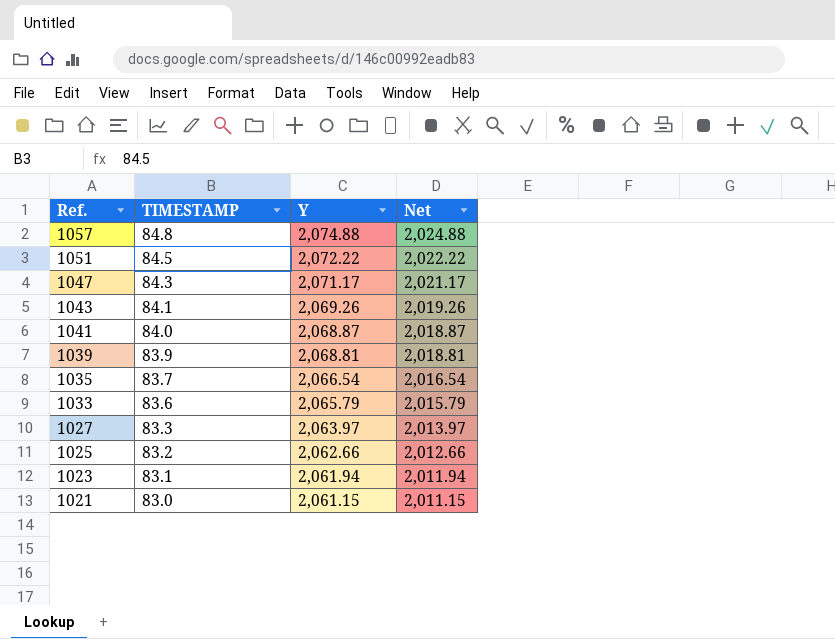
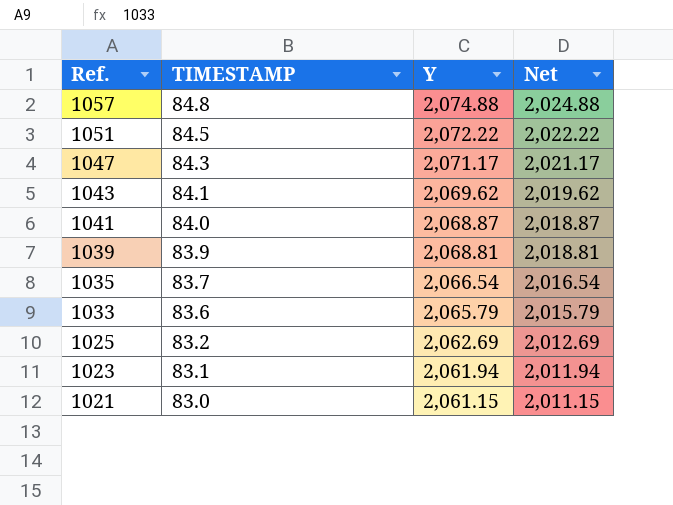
row 1027: 83.3 | 2,063.97 | 2,013.97 -> none
1043 | Y: 2,069.26 -> 2,069.62
1043 | Net: 2,019.26 -> 2,019.62
1025 | Y: 2,062.66 -> 2,062.69
1025 | Net: 2,012.66 -> 2,012.69

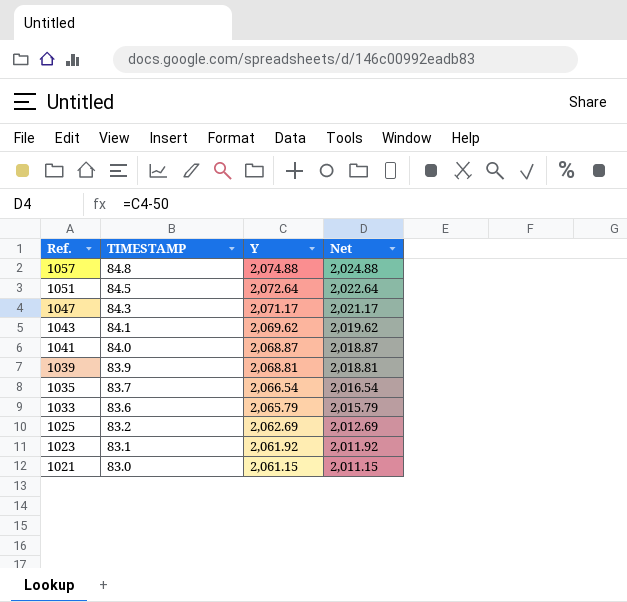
1051 | Y: 2,072.22 -> 2,072.64
1051 | Net: 2,022.22 -> 2,022.64
1023 | Y: 2,061.94 -> 2,061.92
1023 | Net: 2,011.94 -> 2,011.92

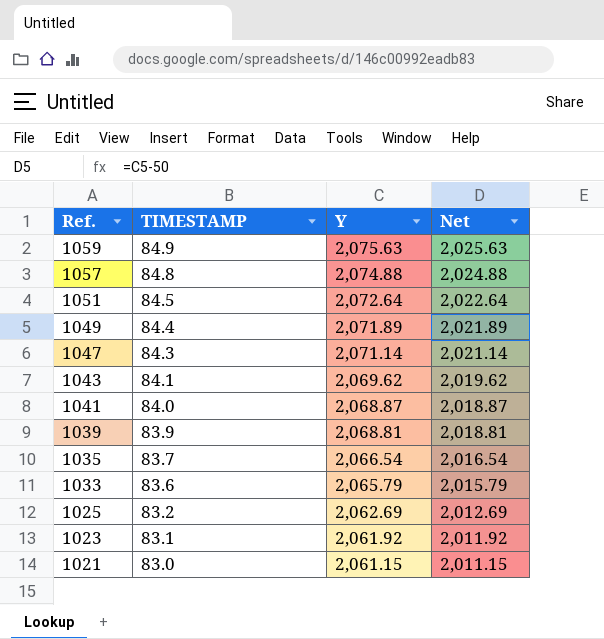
row 1059: none -> 84.9 | 2,075.63 | 2,025.63
row 1049: none -> 84.4 | 2,071.89 | 2,021.89
1047 | Y: 2,071.17 -> 2,071.14
1047 | Net: 2,021.17 -> 2,021.14

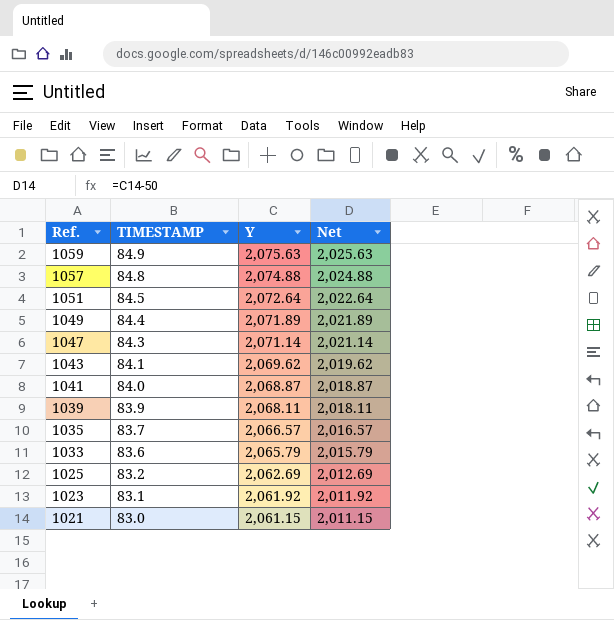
1039 | Y: 2,068.81 -> 2,068.11
1039 | Net: 2,018.81 -> 2,018.11
1035 | Y: 2,066.54 -> 2,066.57
1035 | Net: 2,016.54 -> 2,016.57

